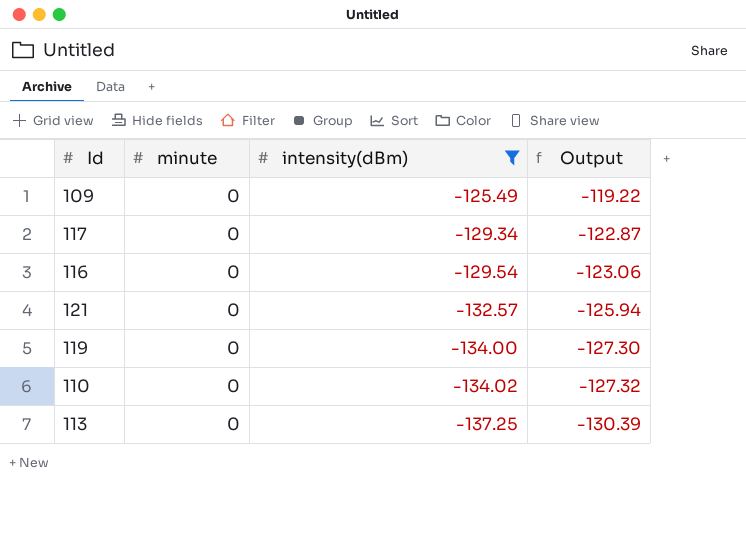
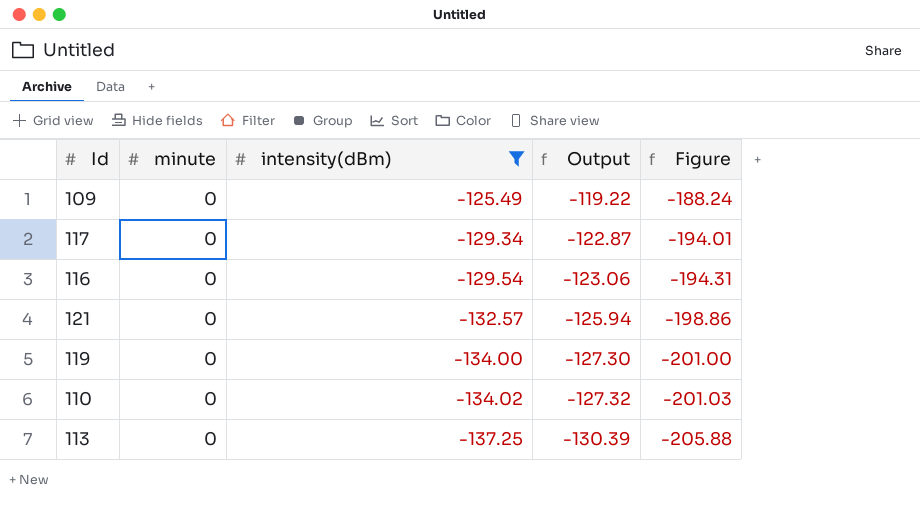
column Figure | formula: none -> [intensity(dBm)] * 1.5

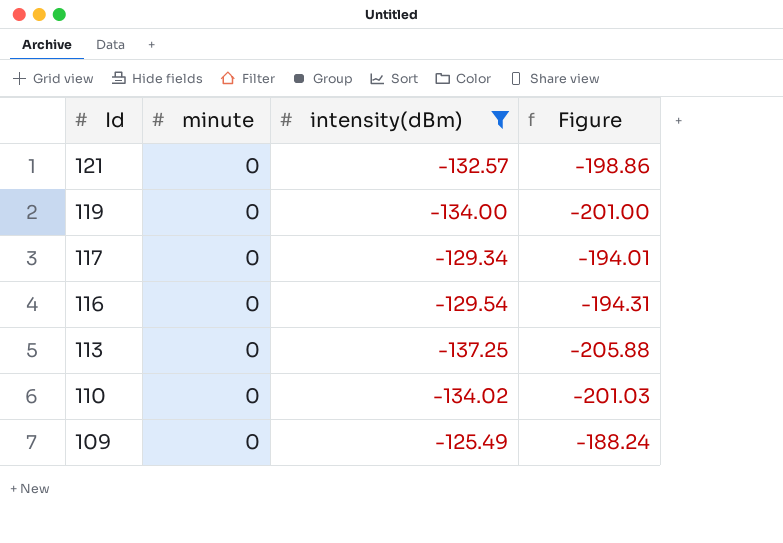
row order: intensity(dBm) descending -> Id descending
column Output | formula: [intensity(dBm)] * 0.95 -> none

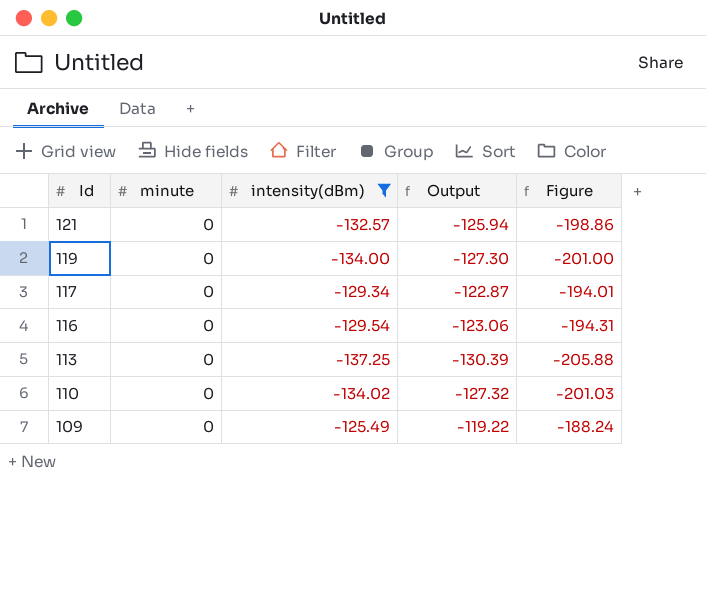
column Output | formula: none -> [intensity(dBm)] * 0.95

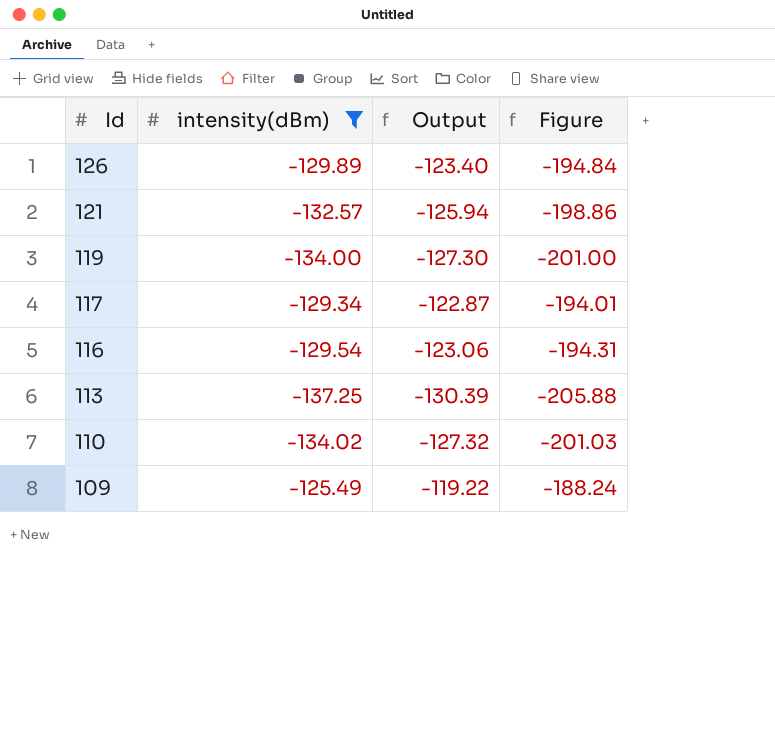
column minute | position: 2 -> none
row 126: none -> -129.89 | -123.40 | -194.84

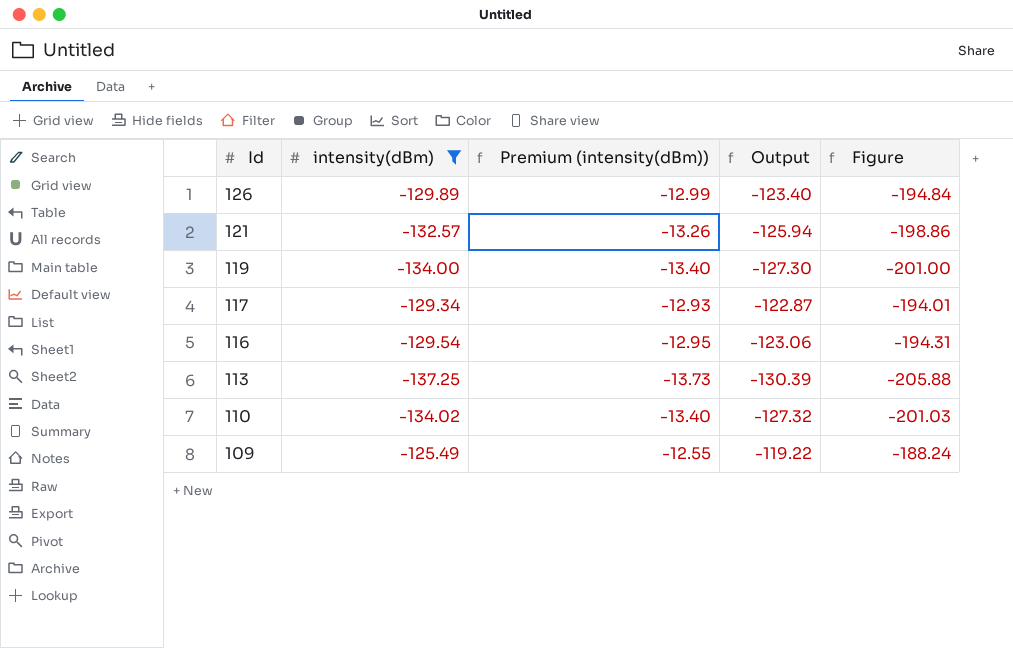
column Premium (intensity(dBm)) | formula: none -> [intensity(dBm)] * 0.1

